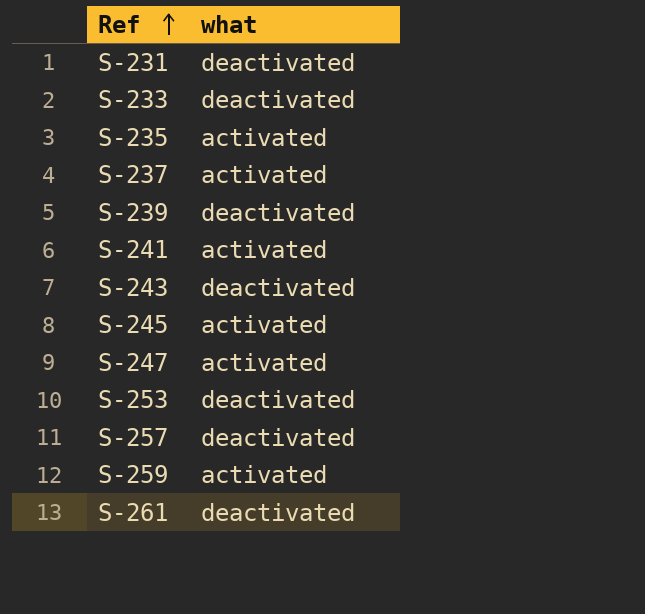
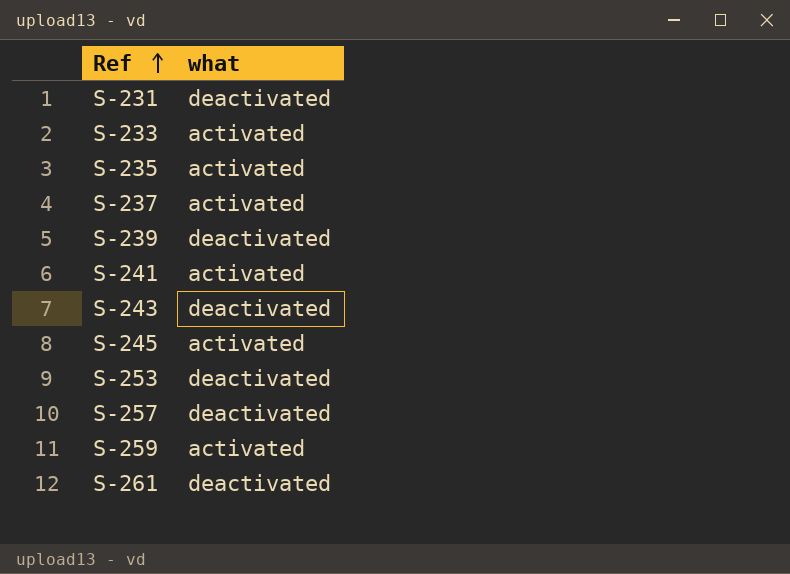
row S-247: activated -> none
S-233 | what: deactivated -> activated

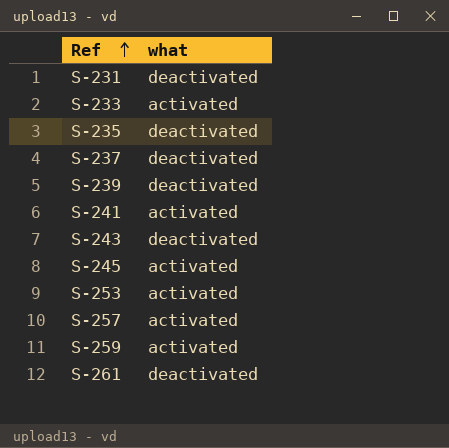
S-235 | what: activated -> deactivated
S-237 | what: activated -> deactivated
S-253 | what: deactivated -> activated
S-257 | what: deactivated -> activated

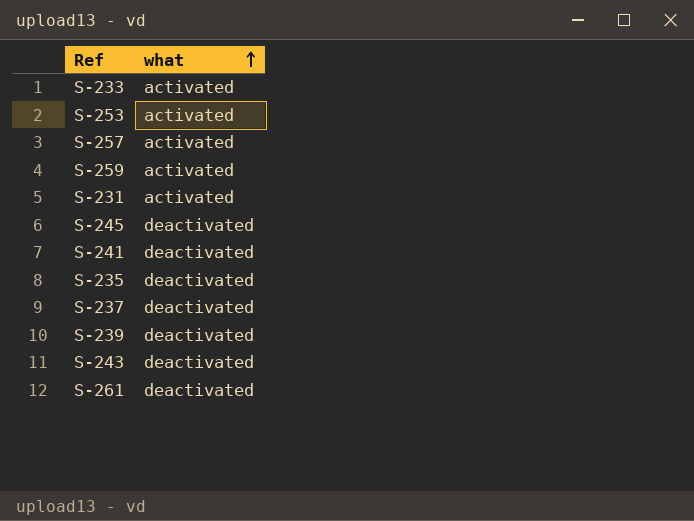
row order: Ref ascending -> what ascending
S-231 | what: deactivated -> activated
S-245 | what: activated -> deactivated
S-241 | what: activated -> deactivated

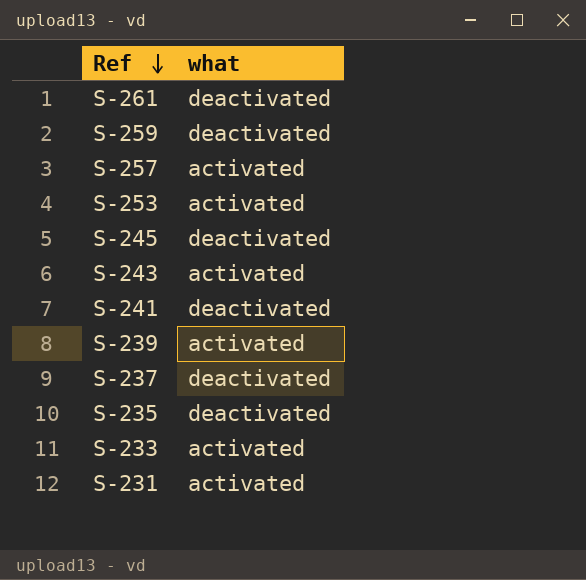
row order: what ascending -> Ref descending
S-259 | what: activated -> deactivated
S-243 | what: deactivated -> activated
S-239 | what: deactivated -> activated

